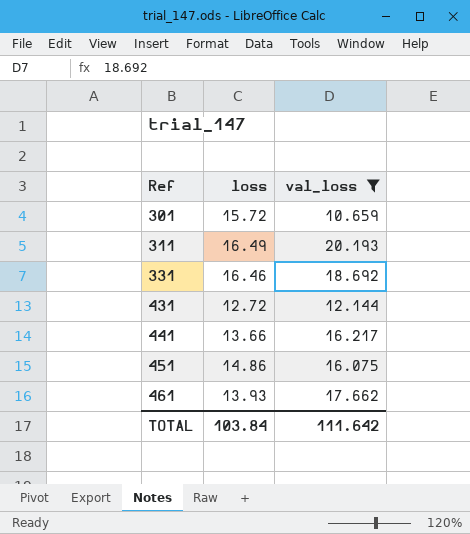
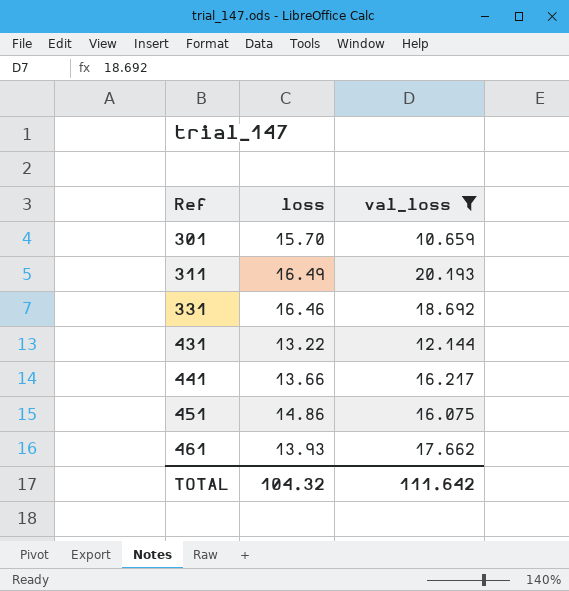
301 | loss: 15.72 -> 15.70
431 | loss: 12.72 -> 13.22
TOTAL | loss: 103.84 -> 104.32

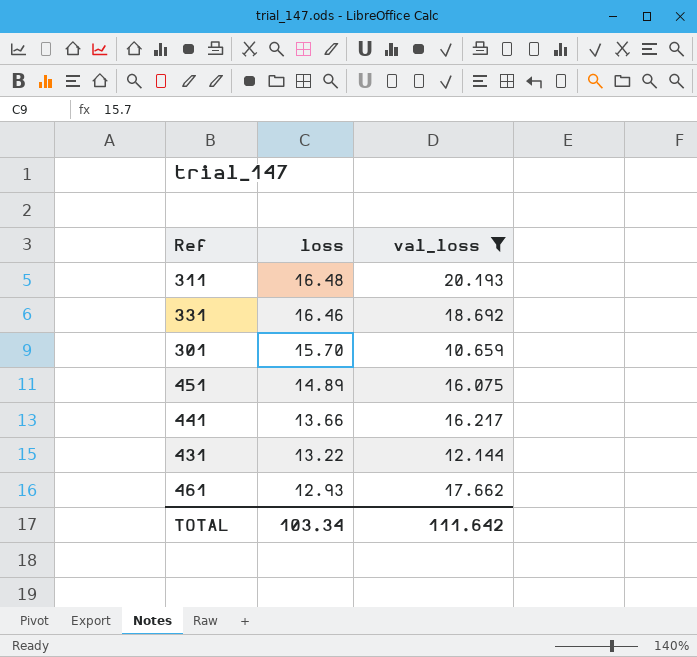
row order: Ref ascending -> loss descending
311 | loss: 16.49 -> 16.48
451 | loss: 14.86 -> 14.89
461 | loss: 13.93 -> 12.93
TOTAL | loss: 104.32 -> 103.34

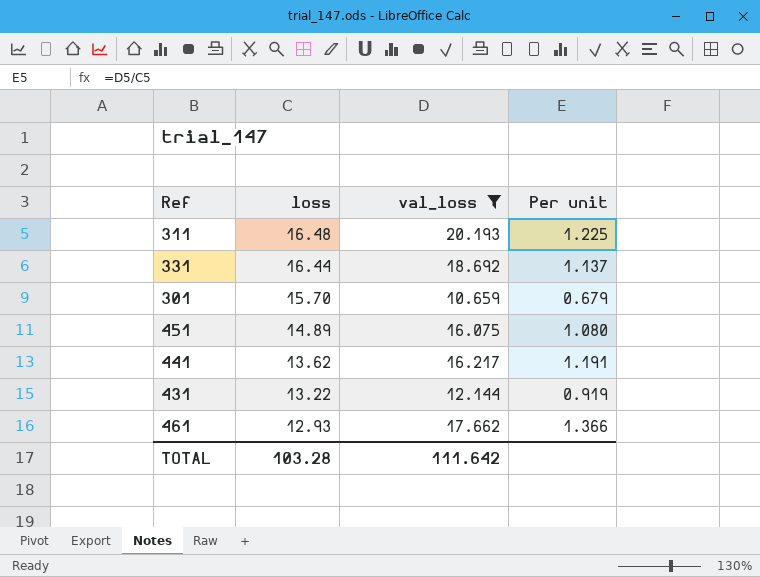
column Per unit | formula: none -> [val_loss] / [loss]
331 | loss: 16.46 -> 16.44
441 | loss: 13.66 -> 13.62
TOTAL | loss: 103.34 -> 103.28

